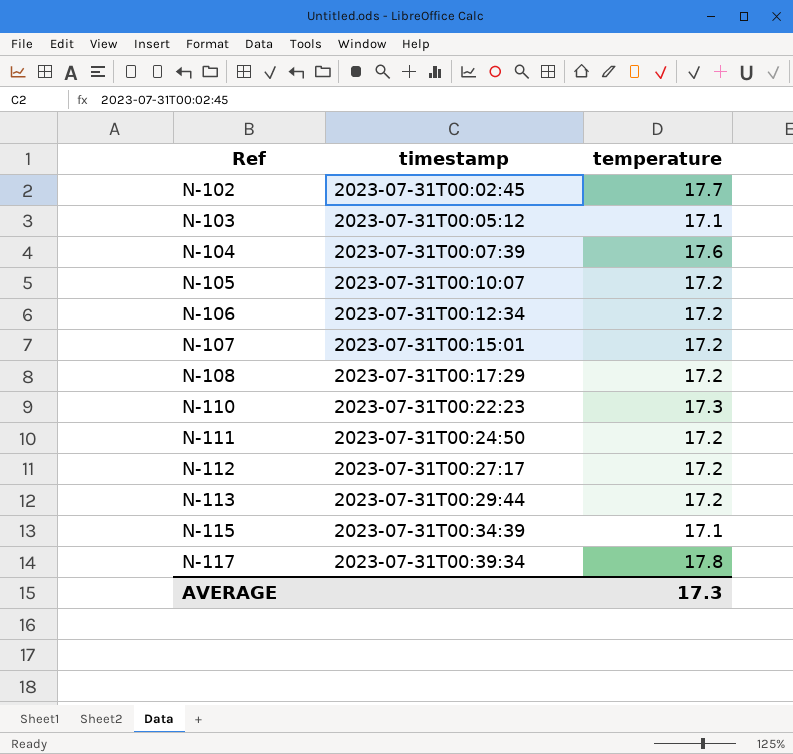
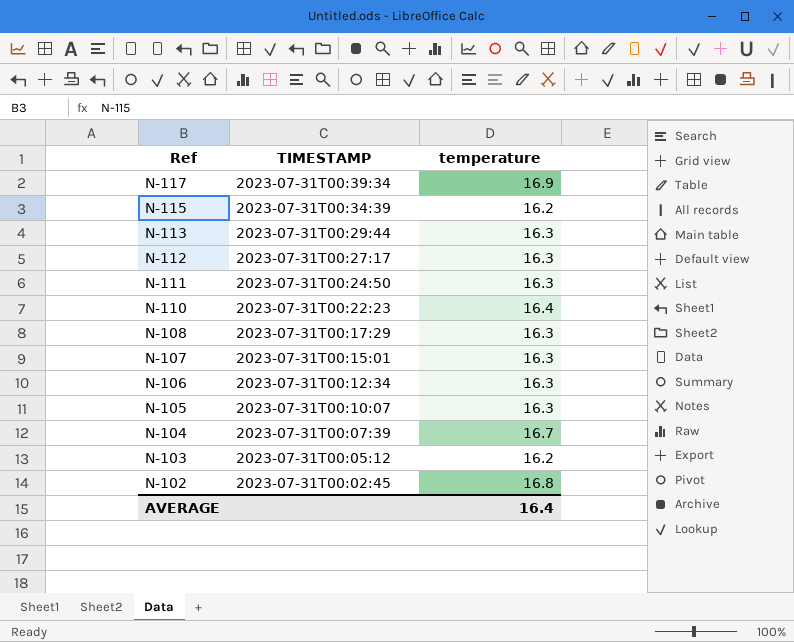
row order: Ref ascending -> Ref descending
column name: timestamp -> TIMESTAMP
N-117 | temperature: 17.8 -> 16.9
N-115 | temperature: 17.1 -> 16.2
N-113 | temperature: 17.2 -> 16.3
N-112 | temperature: 17.2 -> 16.3
N-111 | temperature: 17.2 -> 16.3
N-110 | temperature: 17.3 -> 16.4
N-108 | temperature: 17.2 -> 16.3
N-107 | temperature: 17.2 -> 16.3
N-106 | temperature: 17.2 -> 16.3
N-105 | temperature: 17.2 -> 16.3
N-104 | temperature: 17.6 -> 16.7
N-103 | temperature: 17.1 -> 16.2
N-102 | temperature: 17.7 -> 16.8
AVERAGE | temperature: 17.3 -> 16.4

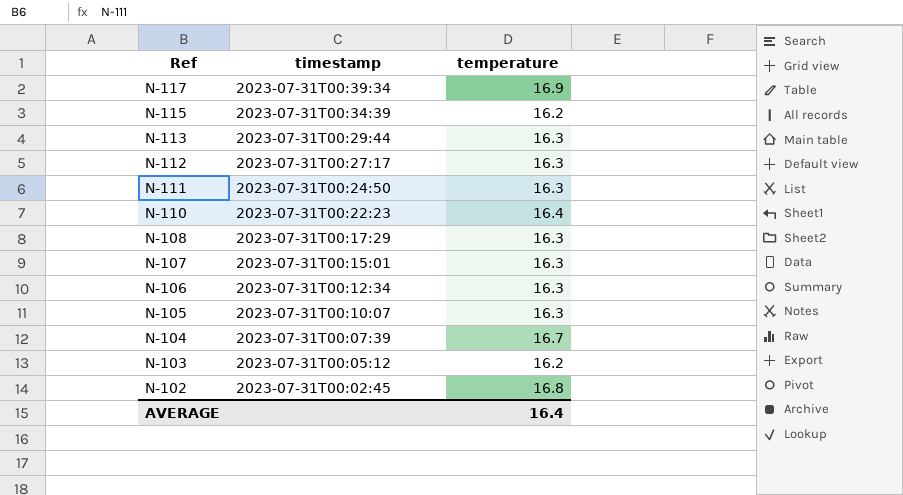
column name: TIMESTAMP -> timestamp

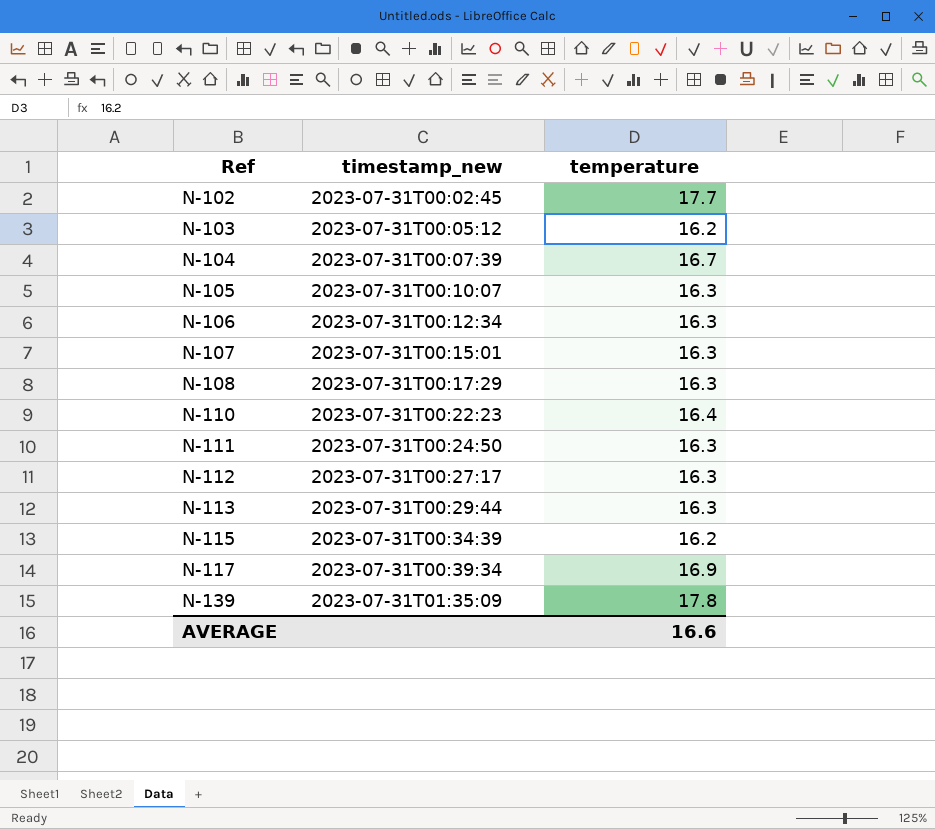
row order: Ref descending -> Ref ascending
column name: timestamp -> timestamp_new
N-102 | temperature: 16.8 -> 17.7
row N-139: none -> 2023-07-31T01:35:09 | 17.8
AVERAGE | temperature: 16.4 -> 16.6

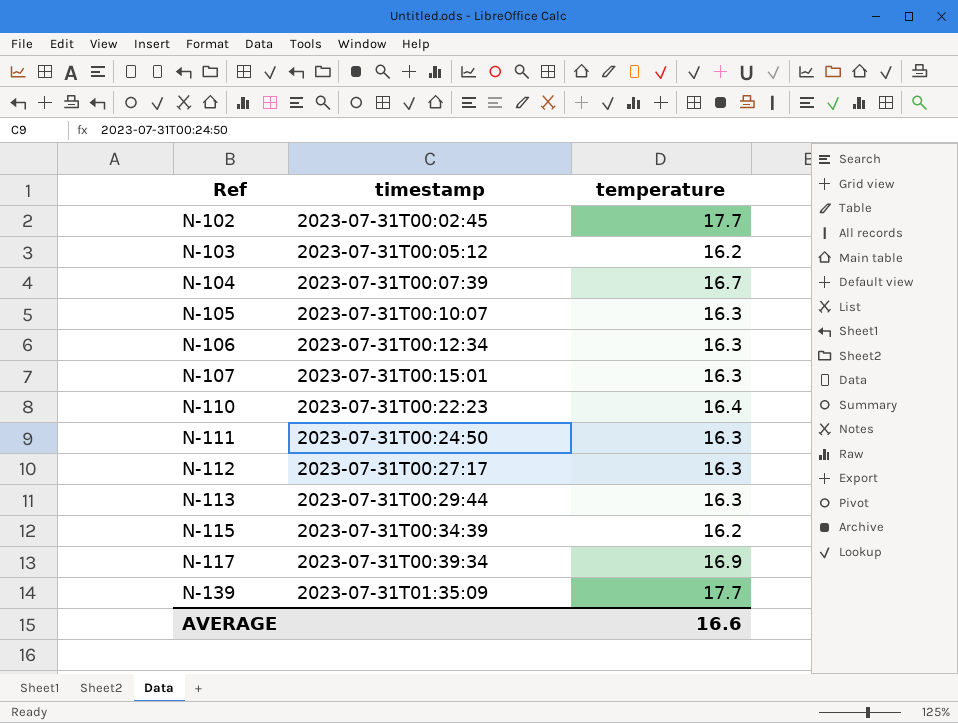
column name: timestamp_new -> timestamp
row N-108: 2023-07-31T00:17:29 | 16.3 -> none
N-139 | temperature: 17.8 -> 17.7

